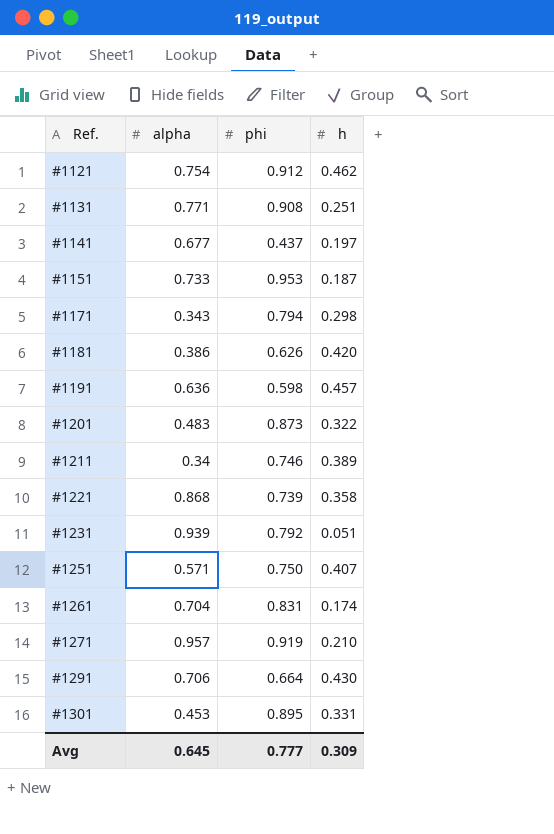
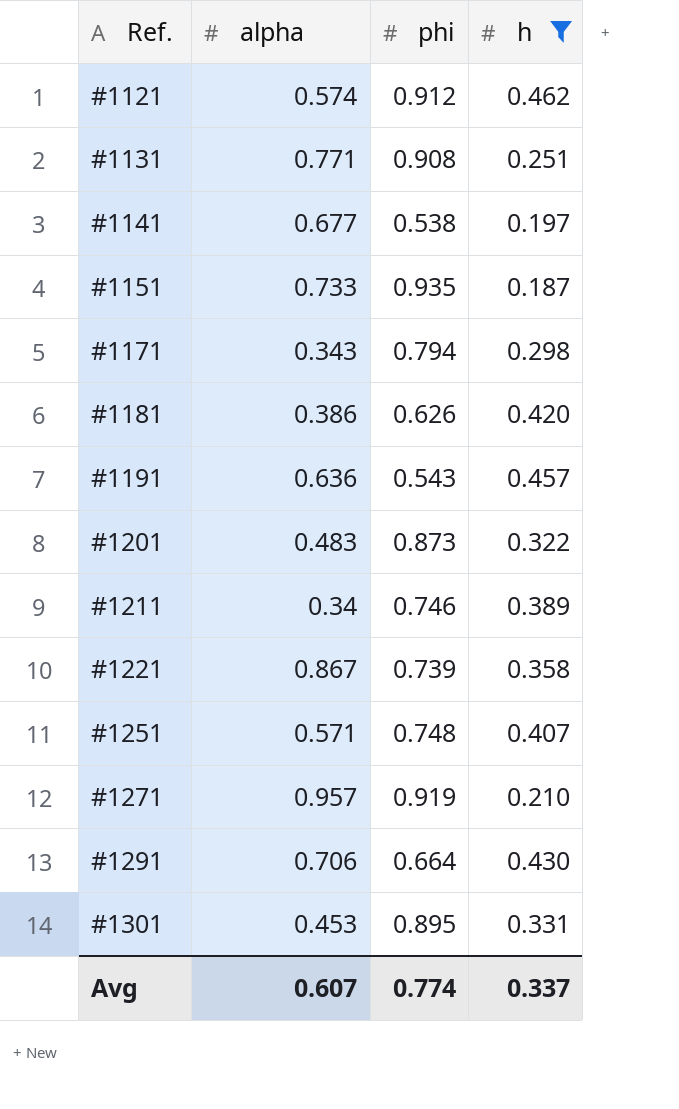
filter: none -> h >= 0.187
#1121 | alpha: 0.754 -> 0.574
#1141 | phi: 0.437 -> 0.538
#1151 | phi: 0.953 -> 0.935
#1191 | phi: 0.598 -> 0.543
#1221 | alpha: 0.868 -> 0.867
#1251 | phi: 0.750 -> 0.748
Avg | alpha: 0.645 -> 0.607
Avg | phi: 0.777 -> 0.774
Avg | h: 0.309 -> 0.337

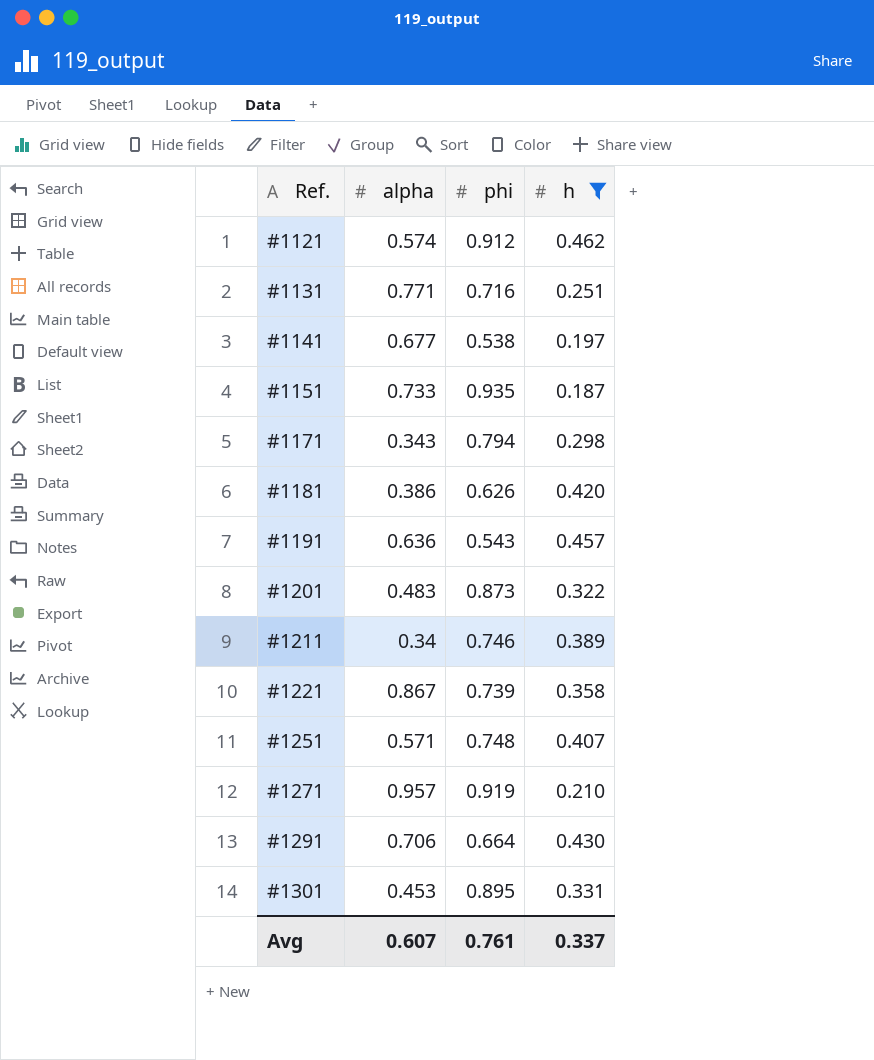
#1131 | phi: 0.908 -> 0.716
Avg | phi: 0.774 -> 0.761

